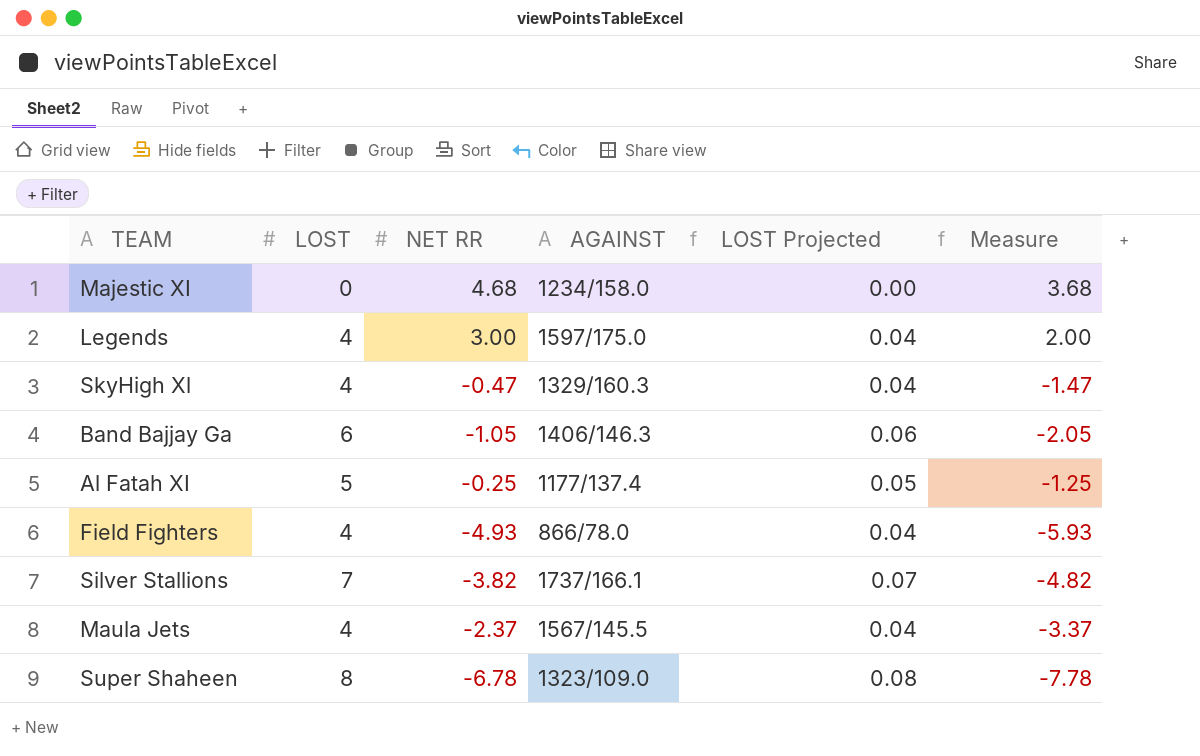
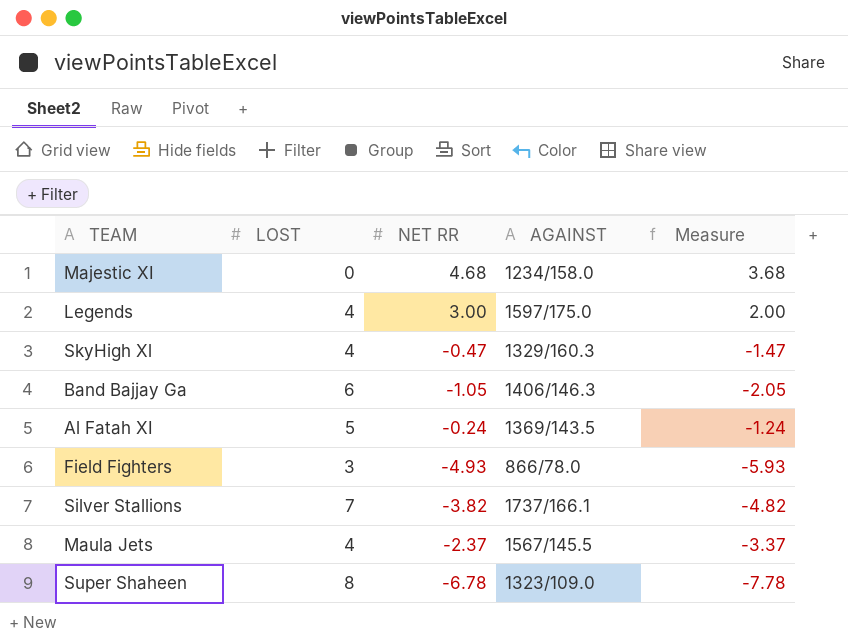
column LOST Projected | formula: [LOST] * 0.01 -> none
Al Fatah XI | NET RR: -0.25 -> -0.24
Al Fatah XI | AGAINST: 1177/137.4 -> 1369/143.5
Al Fatah XI | Measure: -1.25 -> -1.24
Field Fighters | LOST: 4 -> 3

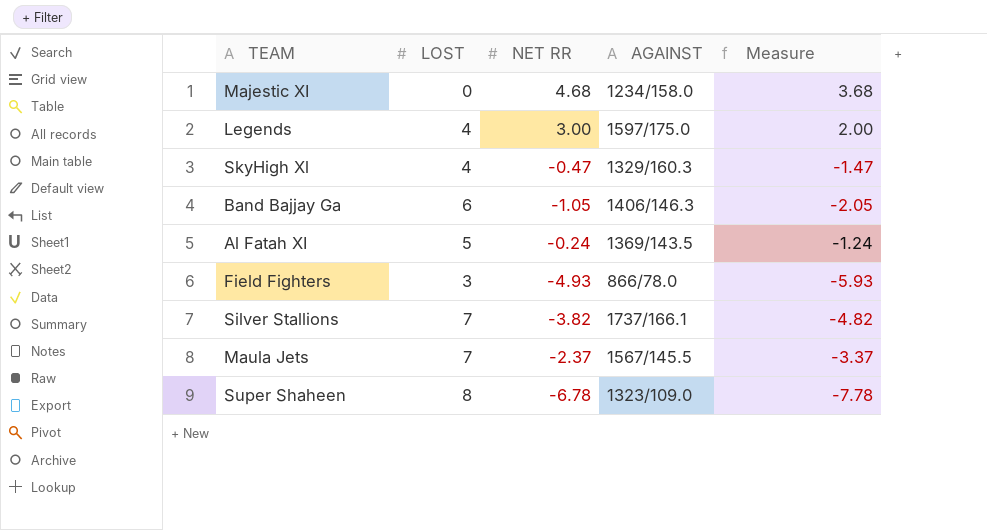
Maula Jets | LOST: 4 -> 7

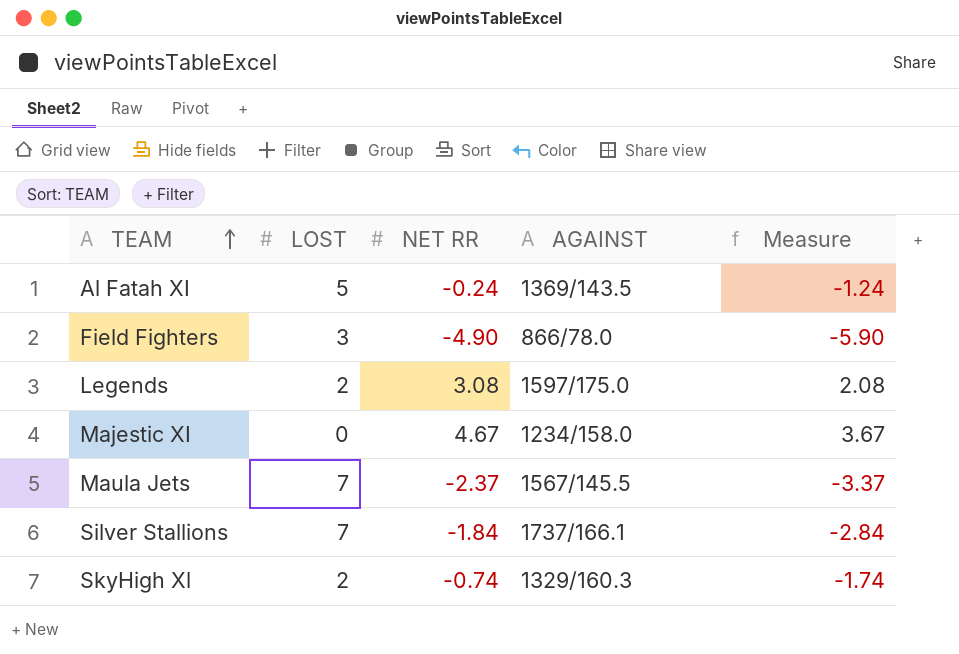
row order: none -> TEAM ascending
row Band Bajjay Ga: 6 | -1.05 | 1406/146.3 | -2.05 -> none
row Super Shaheen: 8 | -6.78 | 1323/109.0 | -7.78 -> none
Field Fighters | NET RR: -4.93 -> -4.90
Field Fighters | Measure: -5.93 -> -5.90
Legends | LOST: 4 -> 2
Legends | NET RR: 3.00 -> 3.08
Legends | Measure: 2.00 -> 2.08
Majestic XI | NET RR: 4.68 -> 4.67
Majestic XI | Measure: 3.68 -> 3.67
Silver Stallions | NET RR: -3.82 -> -1.84
Silver Stallions | Measure: -4.82 -> -2.84
SkyHigh Xl | LOST: 4 -> 2
SkyHigh Xl | NET RR: -0.47 -> -0.74
SkyHigh Xl | Measure: -1.47 -> -1.74

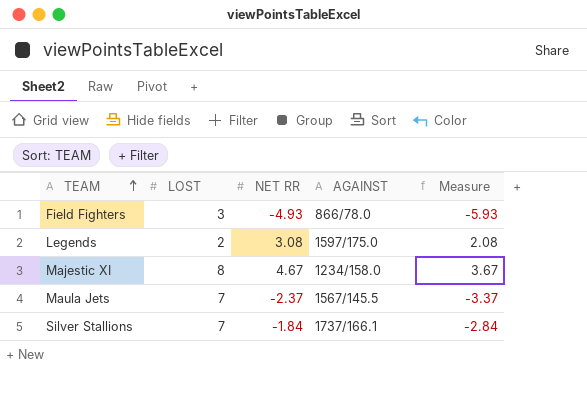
row Al Fatah XI: 5 | -0.24 | 1369/143.5 | -1.24 -> none
row SkyHigh Xl: 2 | -0.74 | 1329/160.3 | -1.74 -> none
Field Fighters | NET RR: -4.90 -> -4.93
Field Fighters | Measure: -5.90 -> -5.93
Majestic XI | LOST: 0 -> 8

